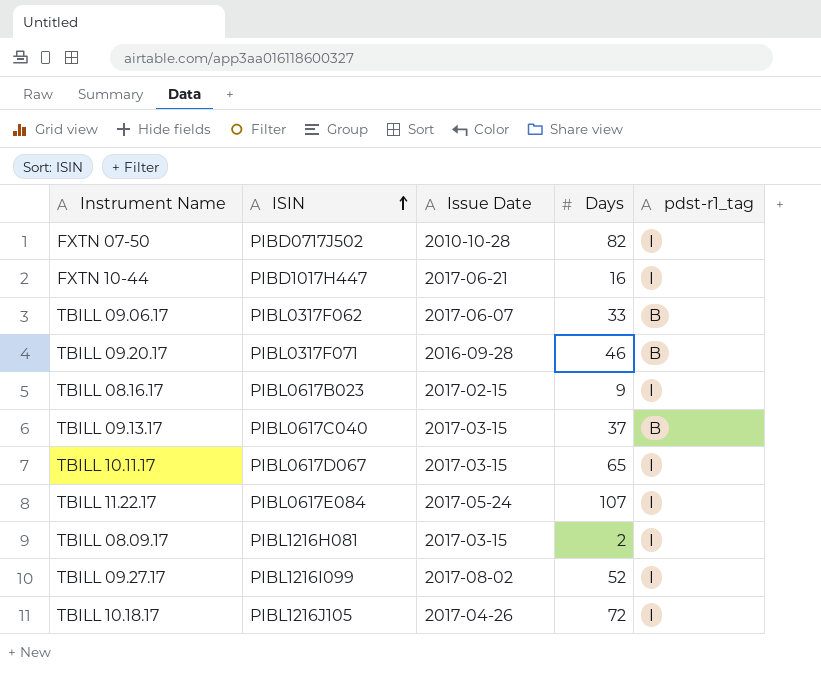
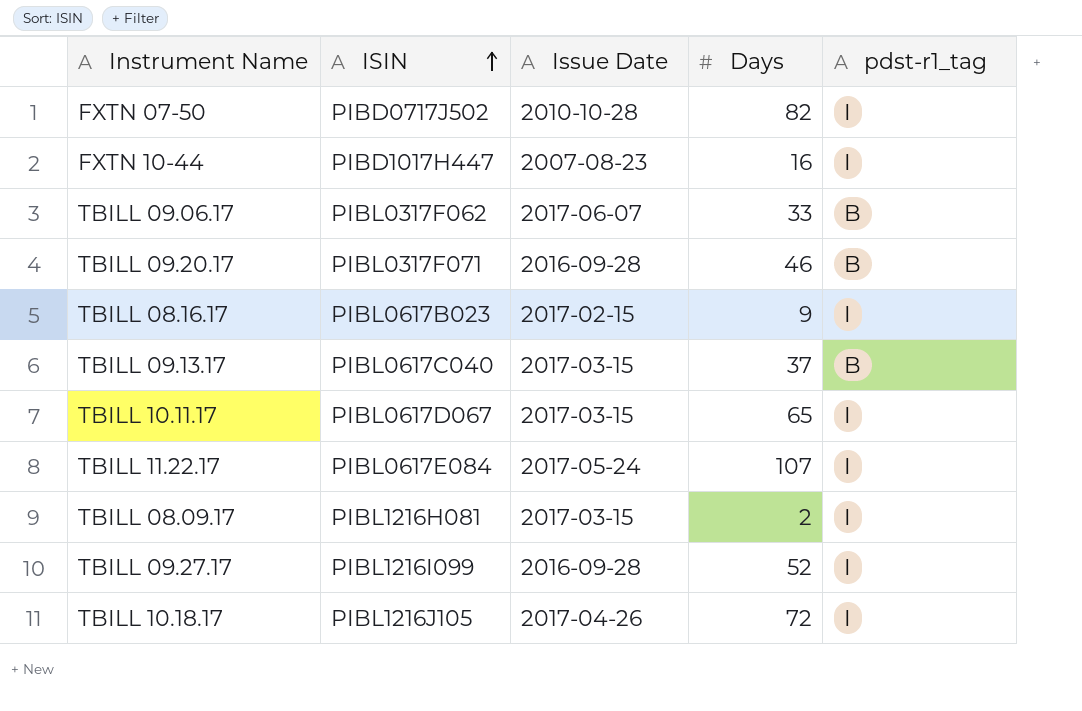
FXTN 10-44 | Issue Date: 2017-06-21 -> 2007-08-23
TBILL 09.27.17 | Issue Date: 2017-08-02 -> 2016-09-28

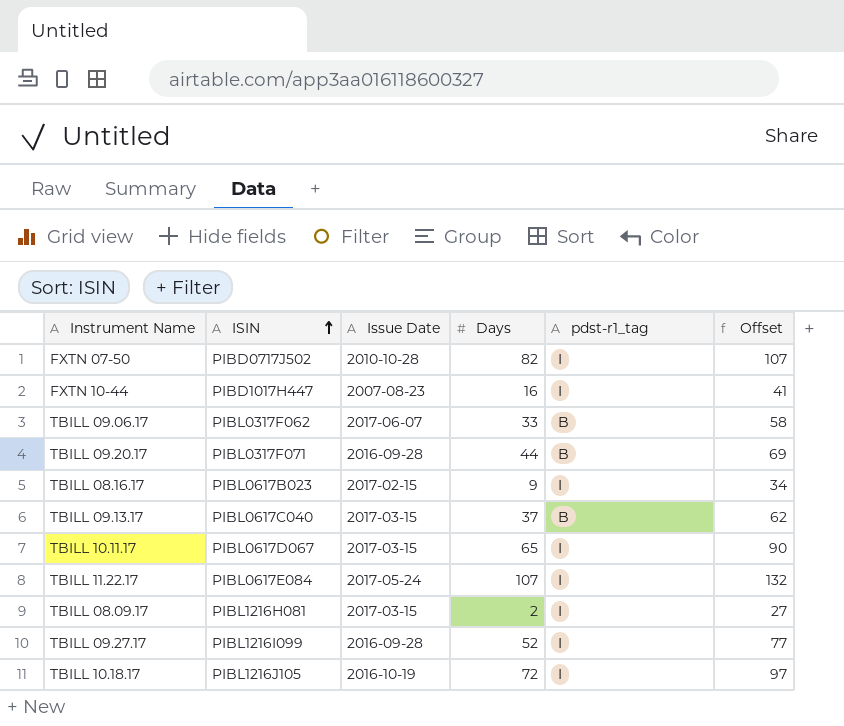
column Offset | formula: none -> [Days] + 25
TBILL 09.20.17 | Days: 46 -> 44
TBILL 10.18.17 | Issue Date: 2017-04-26 -> 2016-10-19

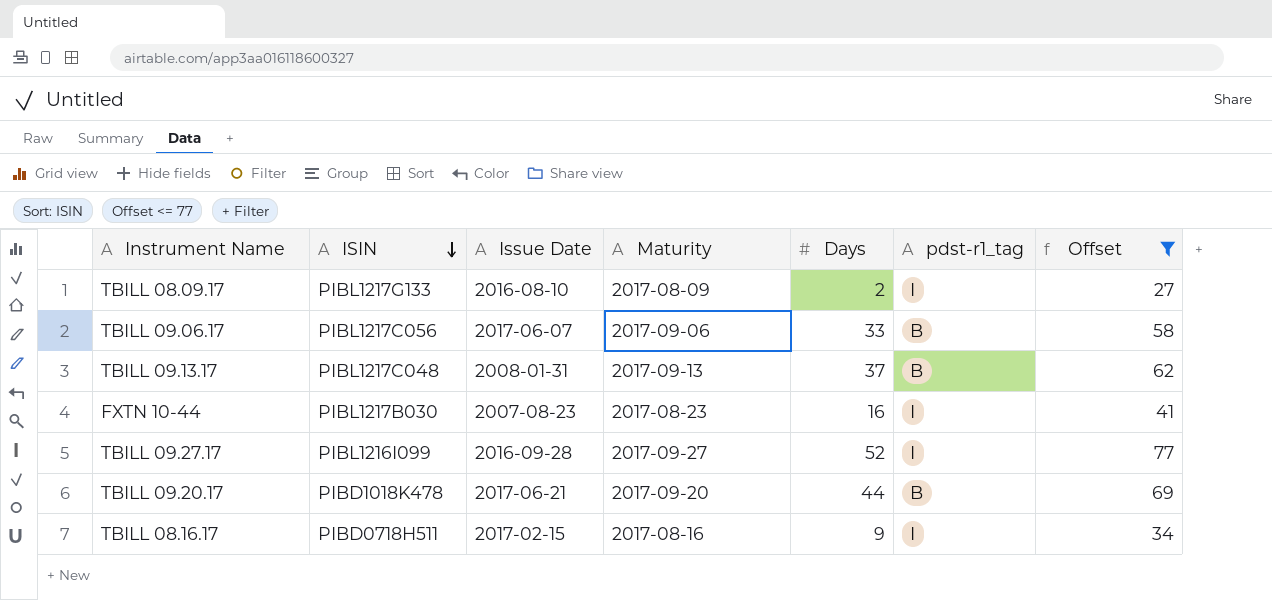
filter: none -> Offset <= 77
row order: ISIN ascending -> ISIN descending
column Maturity | position: none -> 4
TBILL 08.09.17 | ISIN: PIBL1216H081 -> PIBL1217G133
TBILL 08.09.17 | Issue Date: 2017-03-15 -> 2016-08-10
TBILL 09.06.17 | ISIN: PIBL0317F062 -> PIBL1217C056
TBILL 09.13.17 | ISIN: PIBL0617C040 -> PIBL1217C048
TBILL 09.13.17 | Issue Date: 2017-03-15 -> 2008-01-31
FXTN 10-44 | ISIN: PIBD1017H447 -> PIBL1217B030
TBILL 09.20.17 | ISIN: PIBL0317F071 -> PIBD1018K478
TBILL 09.20.17 | Issue Date: 2016-09-28 -> 2017-06-21
TBILL 08.16.17 | ISIN: PIBL0617B023 -> PIBD0718H511

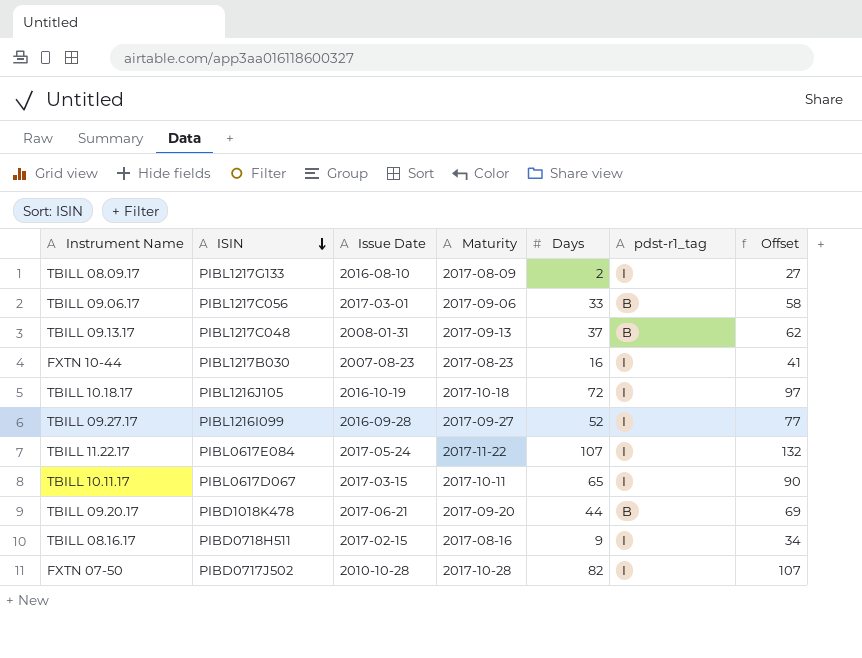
filter: Offset <= 77 -> none
TBILL 09.06.17 | Issue Date: 2017-06-07 -> 2017-03-01

